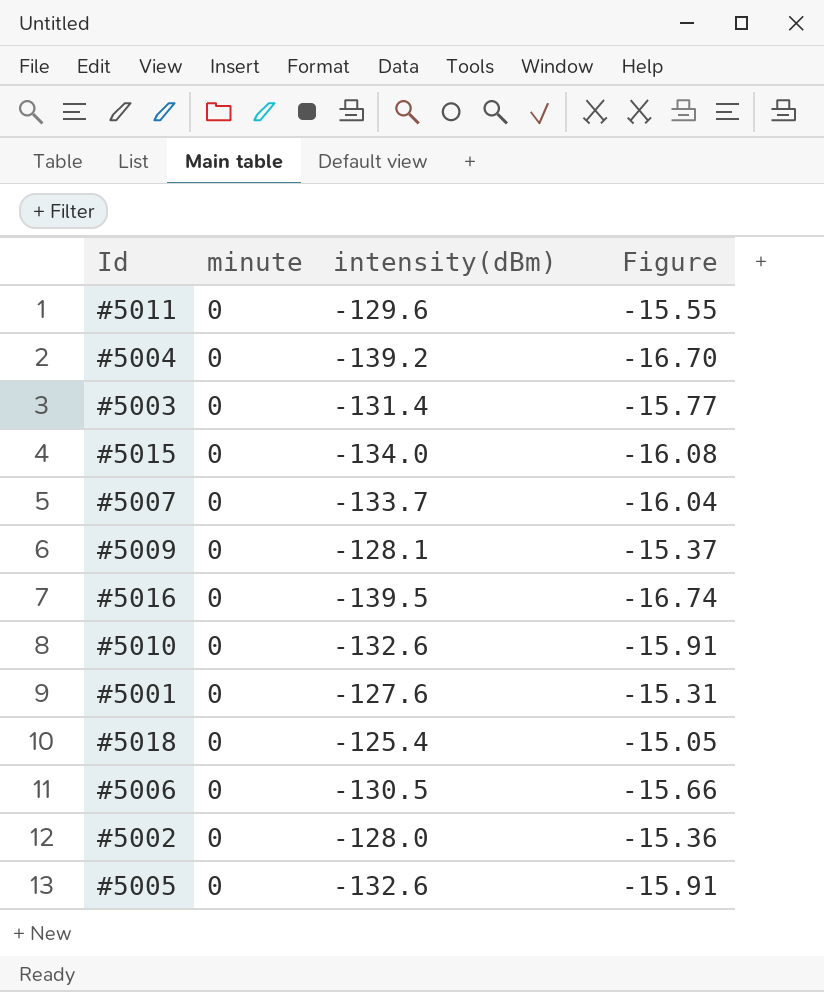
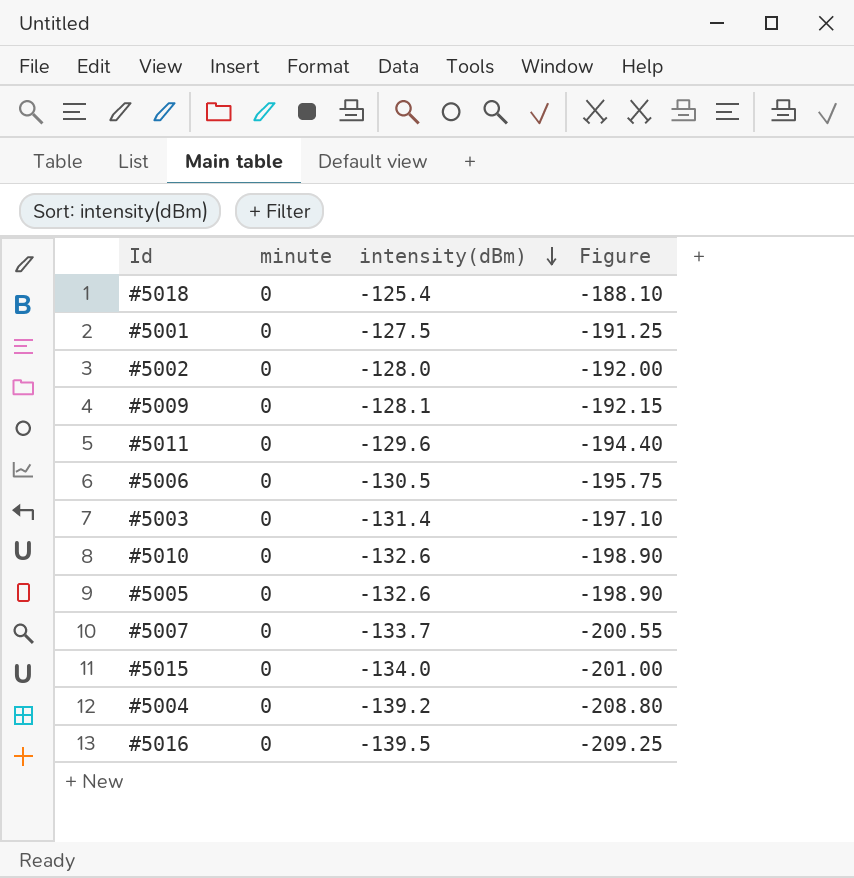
row order: none -> intensity(dBm) descending
column Figure | formula: [intensity(dBm)] * 0.12 -> [intensity(dBm)] * 1.5
#5001 | intensity(dBm): -127.6 -> -127.5

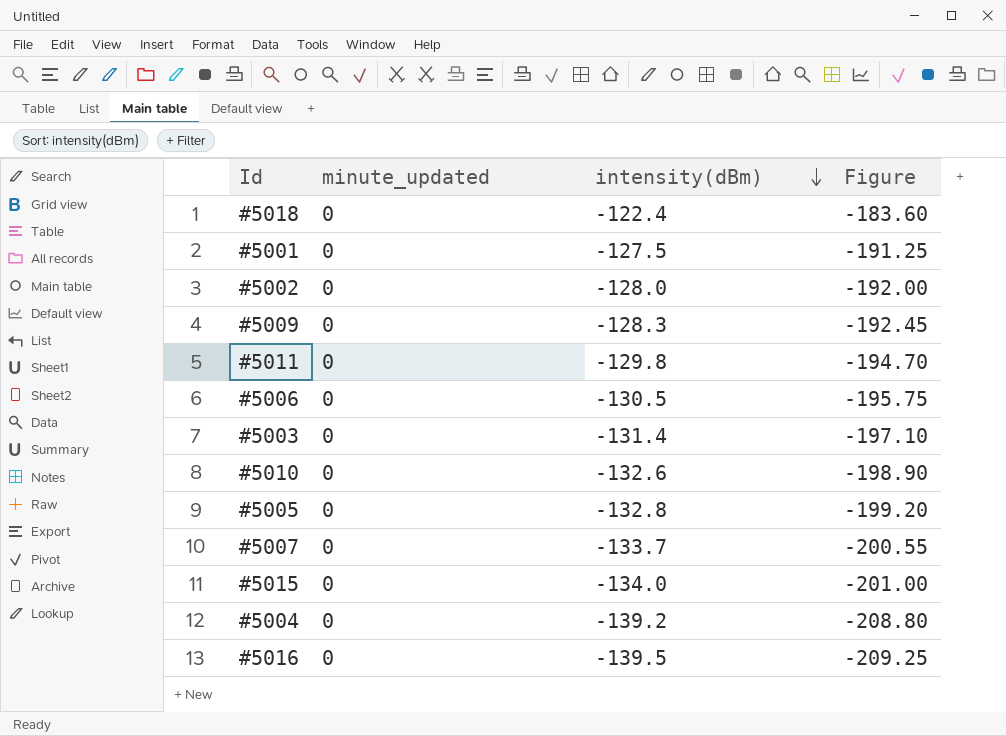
column name: minute -> minute_updated
#5018 | intensity(dBm): -125.4 -> -122.4
#5018 | Figure: -188.10 -> -183.60
#5009 | intensity(dBm): -128.1 -> -128.3
#5009 | Figure: -192.15 -> -192.45
#5011 | intensity(dBm): -129.6 -> -129.8
#5011 | Figure: -194.40 -> -194.70
#5005 | intensity(dBm): -132.6 -> -132.8
#5005 | Figure: -198.90 -> -199.20

